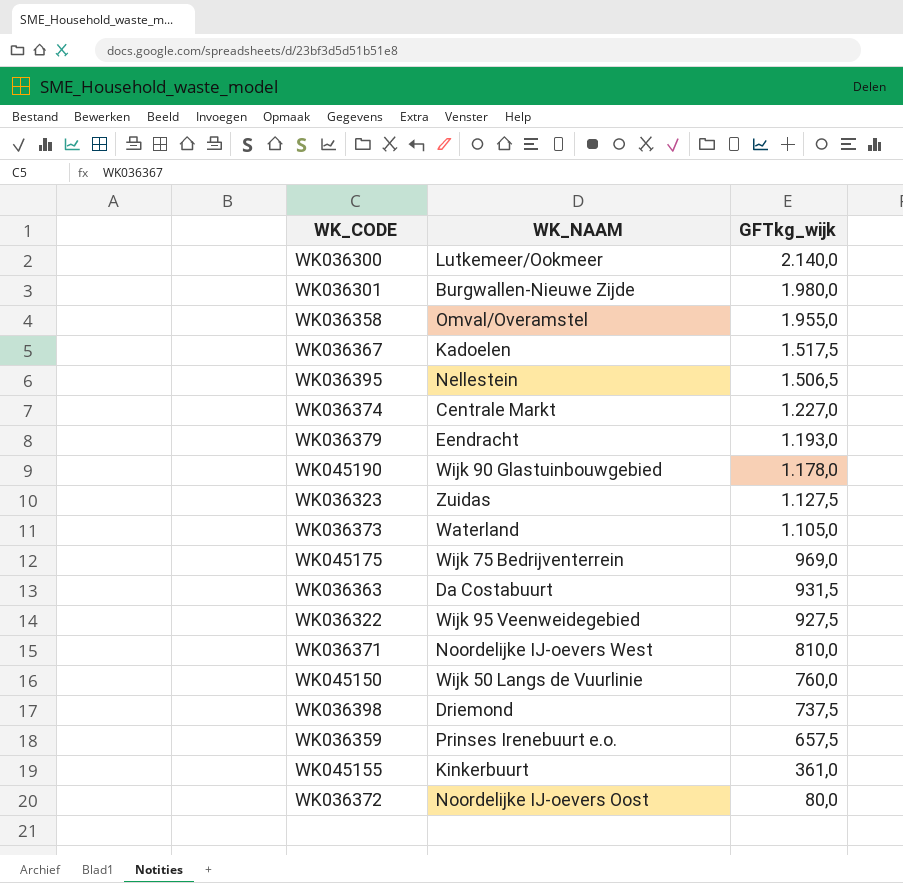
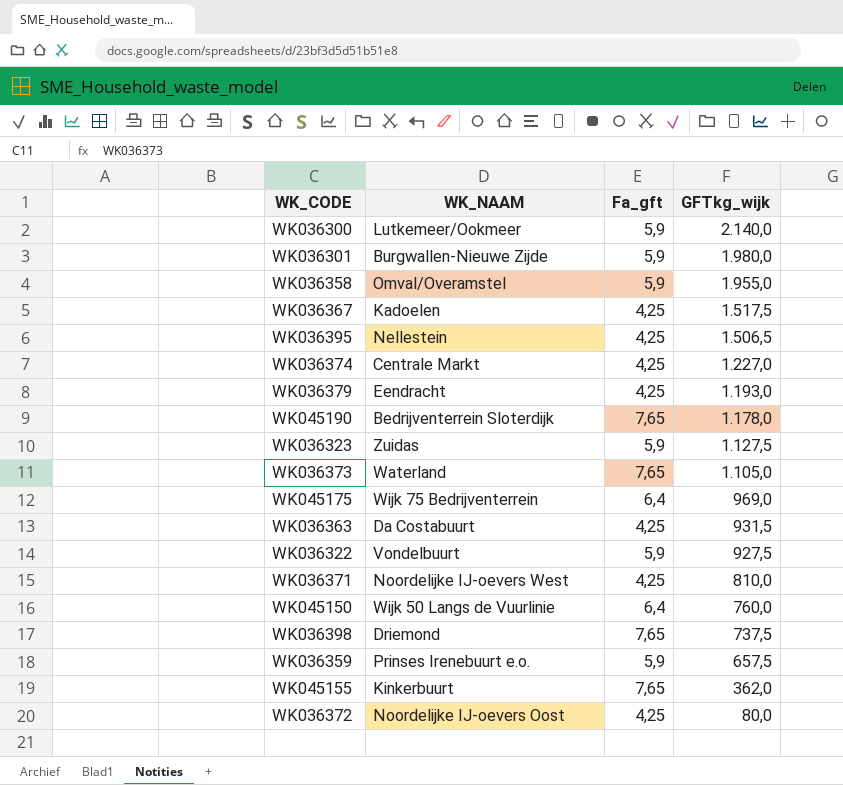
column Fa_gft | position: none -> 3
WK045190 | WK_NAAM: Wijk 90 Glastuinbouwgebied -> Bedrijventerrein Sloterdijk
WK036322 | WK_NAAM: Wijk 95 Veenweidegebied -> Vondelbuurt
WK045155 | GFTkg_wijk: 361,0 -> 362,0

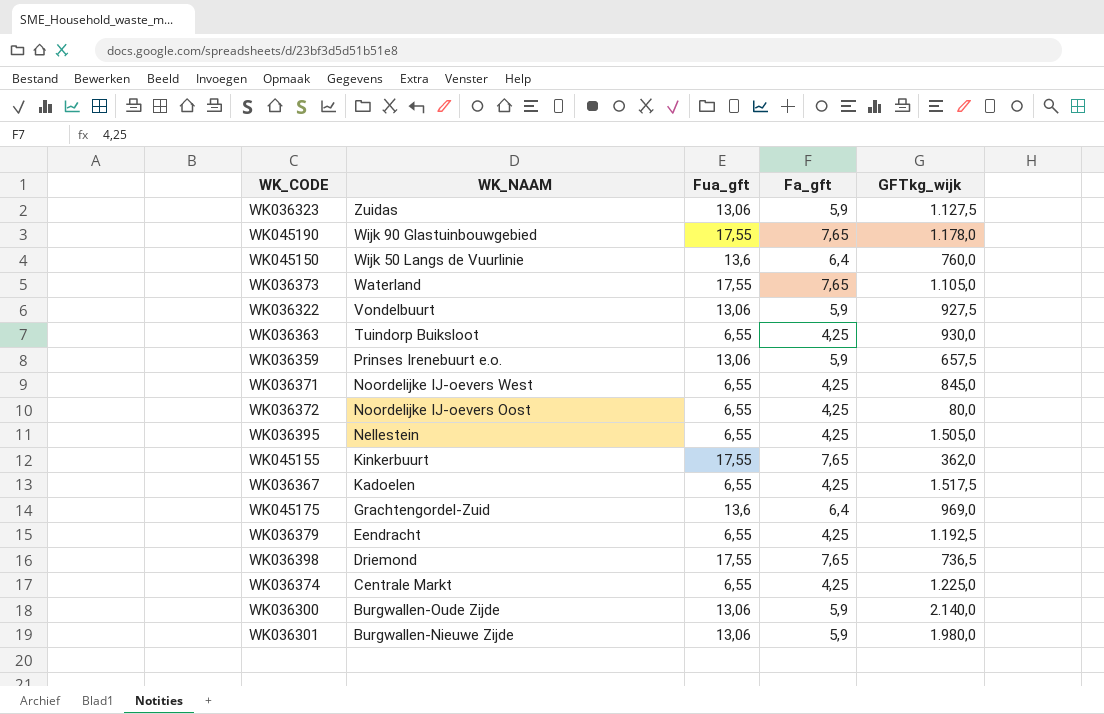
row order: GFTkg_wijk descending -> WK_NAAM descending
column Fua_gft | position: none -> 3
row WK036358: Omval/Overamstel | 5,9 | 1.955,0 -> none
WK045190 | WK_NAAM: Bedrijventerrein Sloterdijk -> Wijk 90 Glastuinbouwgebied
WK036363 | WK_NAAM: Da Costabuurt -> Tuindorp Buiksloot
WK036363 | GFTkg_wijk: 931,5 -> 930,0
WK036371 | GFTkg_wijk: 810,0 -> 845,0
WK036395 | GFTkg_wijk: 1.506,5 -> 1.505,0
WK045175 | WK_NAAM: Wijk 75 Bedrijventerrein -> Grachtengordel-Zuid
WK036379 | GFTkg_wijk: 1.193,0 -> 1.192,5
WK036398 | GFTkg_wijk: 737,5 -> 736,5
WK036374 | GFTkg_wijk: 1.227,0 -> 1.225,0
WK036300 | WK_NAAM: Lutkemeer/Ookmeer -> Burgwallen-Oude Zijde

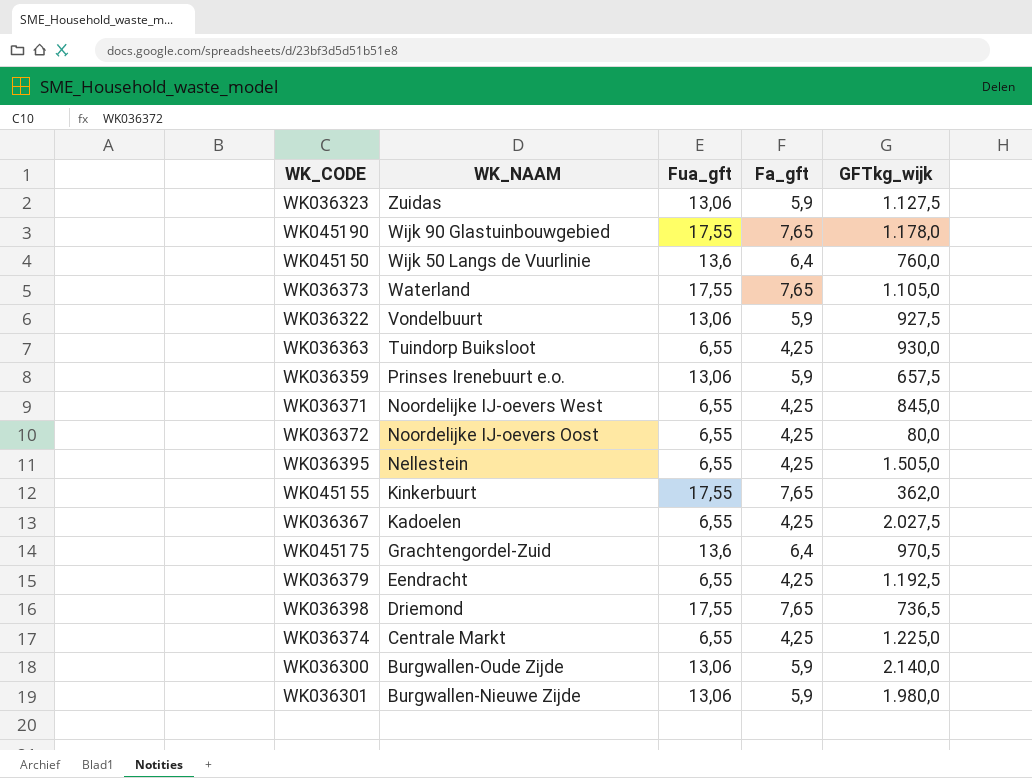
WK036367 | GFTkg_wijk: 1.517,5 -> 2.027,5
WK045175 | GFTkg_wijk: 969,0 -> 970,5

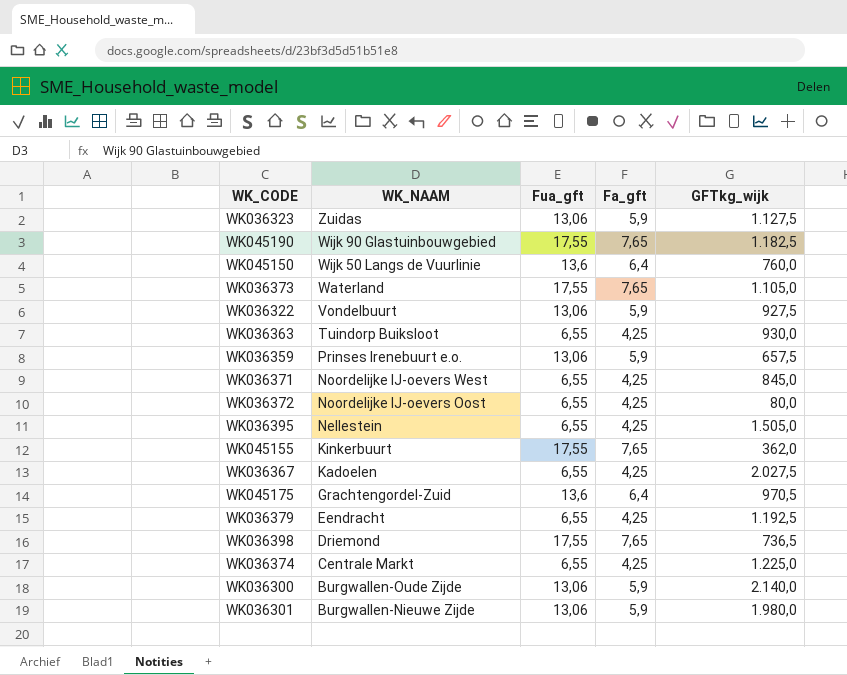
WK045190 | GFTkg_wijk: 1.178,0 -> 1.182,5

